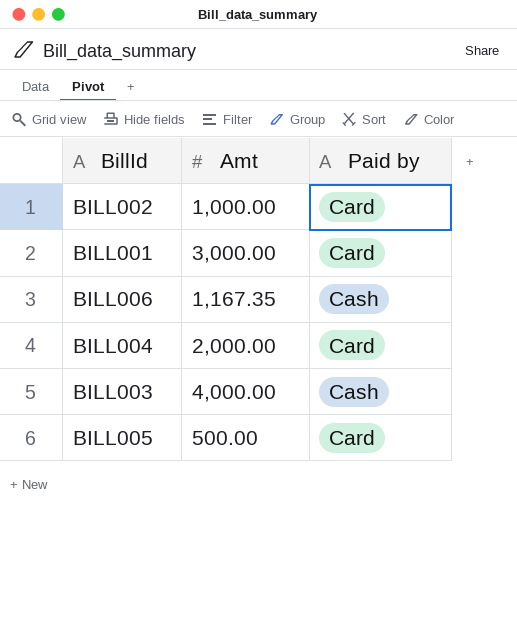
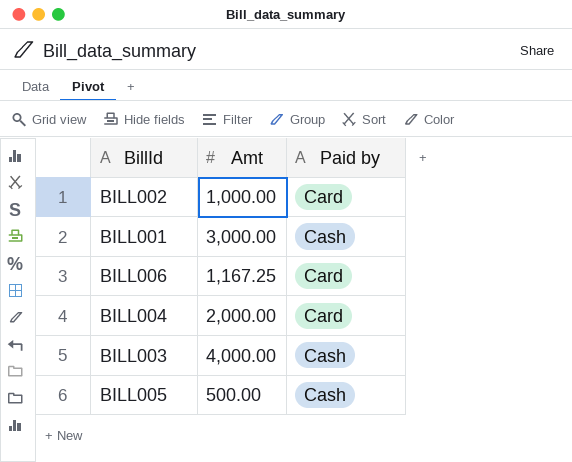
BILL001 | Paid by: Card -> Cash
BILL006 | Amt: 1,167.35 -> 1,167.25
BILL006 | Paid by: Cash -> Card
BILL005 | Paid by: Card -> Cash

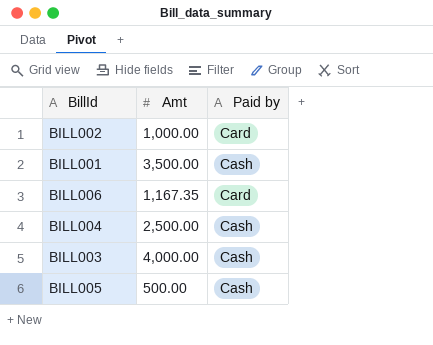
BILL001 | Amt: 3,000.00 -> 3,500.00
BILL006 | Amt: 1,167.25 -> 1,167.35
BILL004 | Amt: 2,000.00 -> 2,500.00
BILL004 | Paid by: Card -> Cash

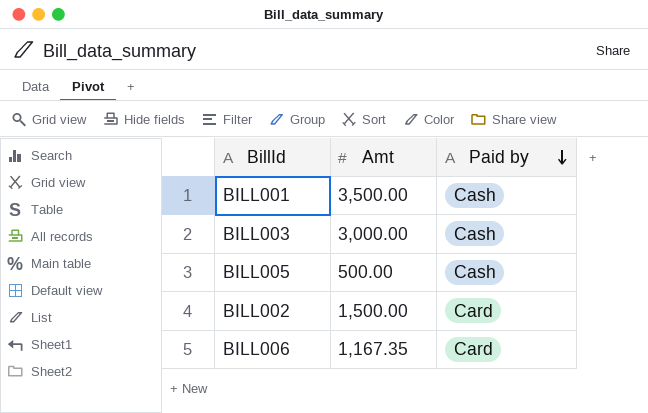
row order: none -> Paid by descending
row BILL004: 2,500.00 | Cash -> none
BILL003 | Amt: 4,000.00 -> 3,000.00
BILL002 | Amt: 1,000.00 -> 1,500.00

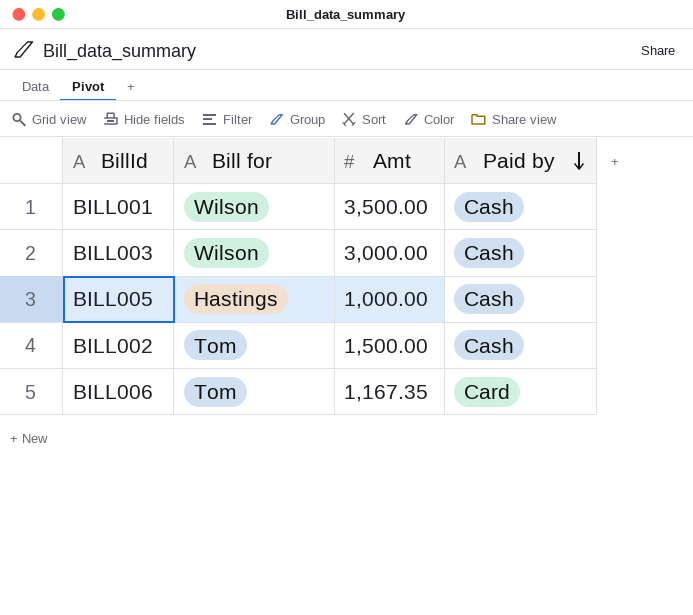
column Bill for | position: none -> 2
BILL005 | Amt: 500.00 -> 1,000.00
BILL002 | Paid by: Card -> Cash

